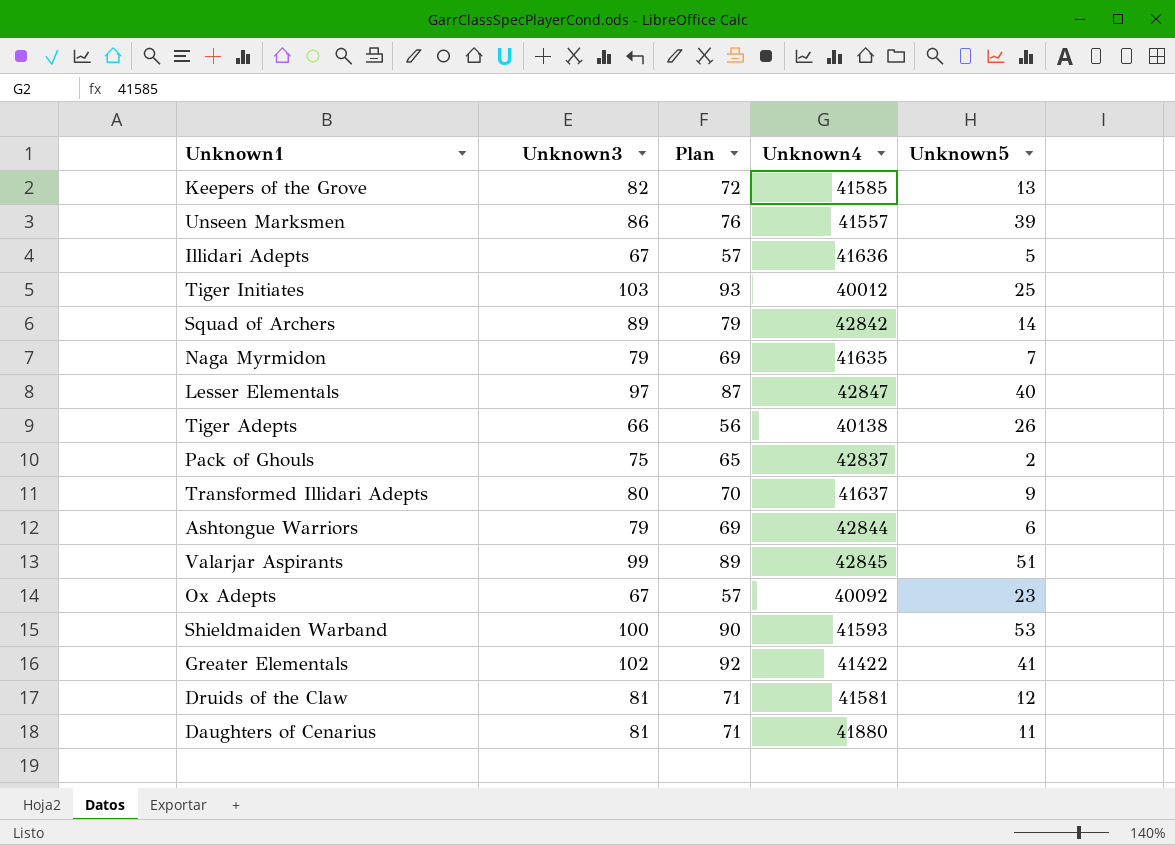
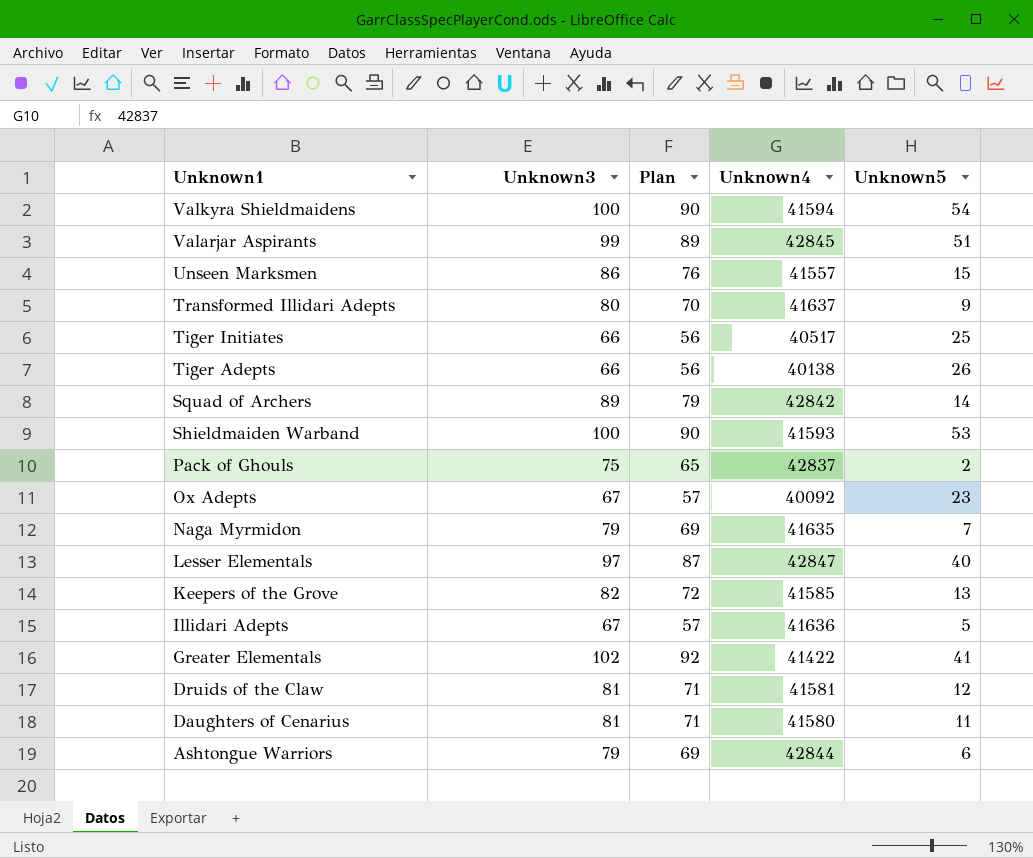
row order: none -> Unknown1 descending
row Valkyra Shieldmaidens: none -> 100 | 90 | 41594 | 54
Unseen Marksmen | Unknown5: 39 -> 15
Tiger Initiates | Unknown3: 103 -> 66
Tiger Initiates | Plan: 93 -> 56
Tiger Initiates | Unknown4: 40012 -> 40517
Daughters of Cenarius | Unknown4: 41880 -> 41580

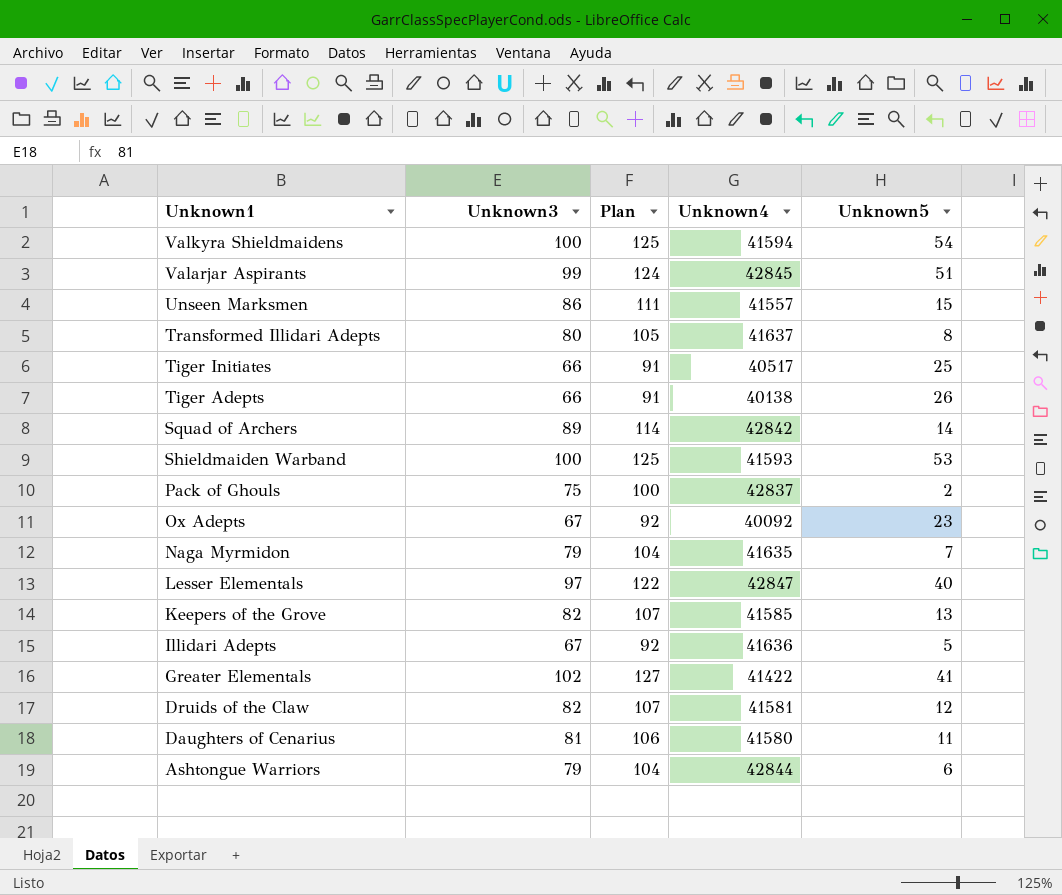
column Plan | formula: [Unknown3] - 10 -> [Unknown3] + 25
Transformed Illidari Adepts | Unknown5: 9 -> 8
Druids of the Claw | Unknown3: 81 -> 82

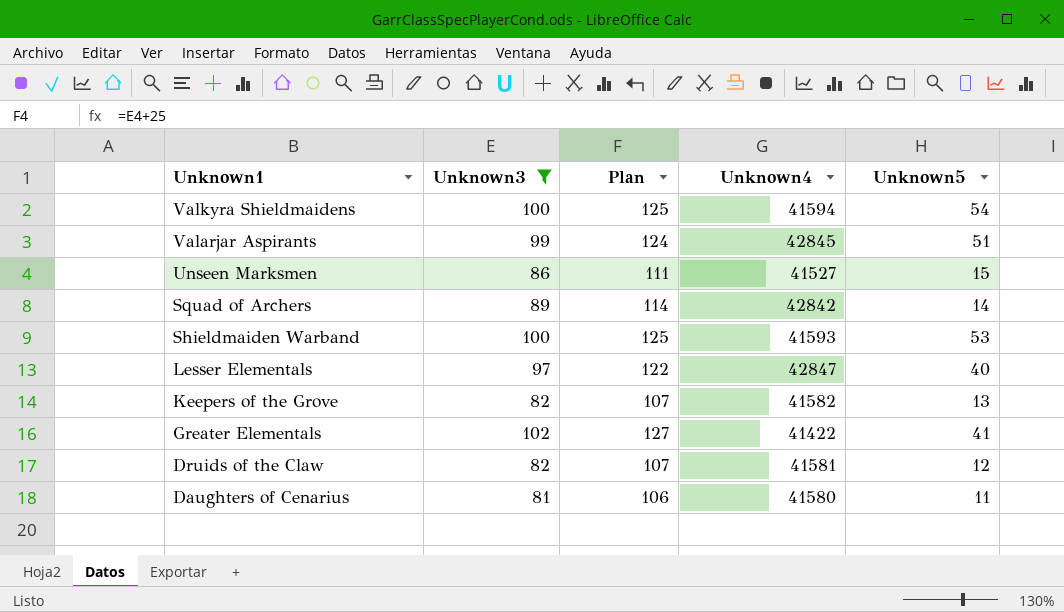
filter: none -> Unknown3 >= 81
Unseen Marksmen | Unknown4: 41557 -> 41527
Keepers of the Grove | Unknown4: 41585 -> 41582

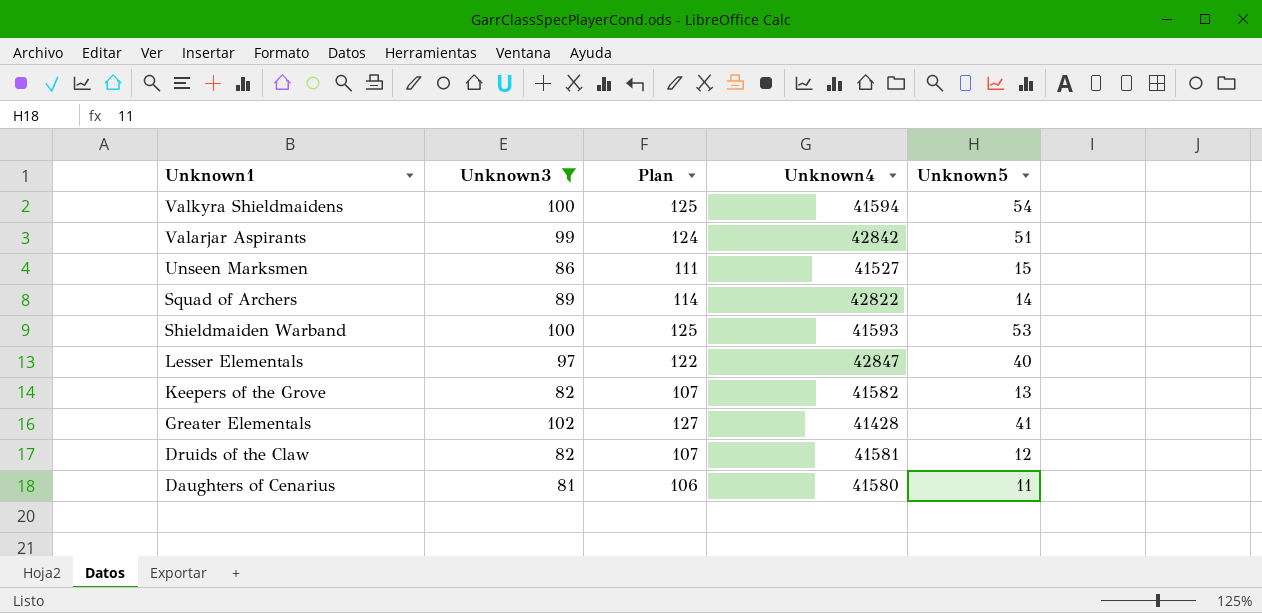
Valarjar Aspirants | Unknown4: 42845 -> 42842
Squad of Archers | Unknown4: 42842 -> 42822
Greater Elementals | Unknown4: 41422 -> 41428

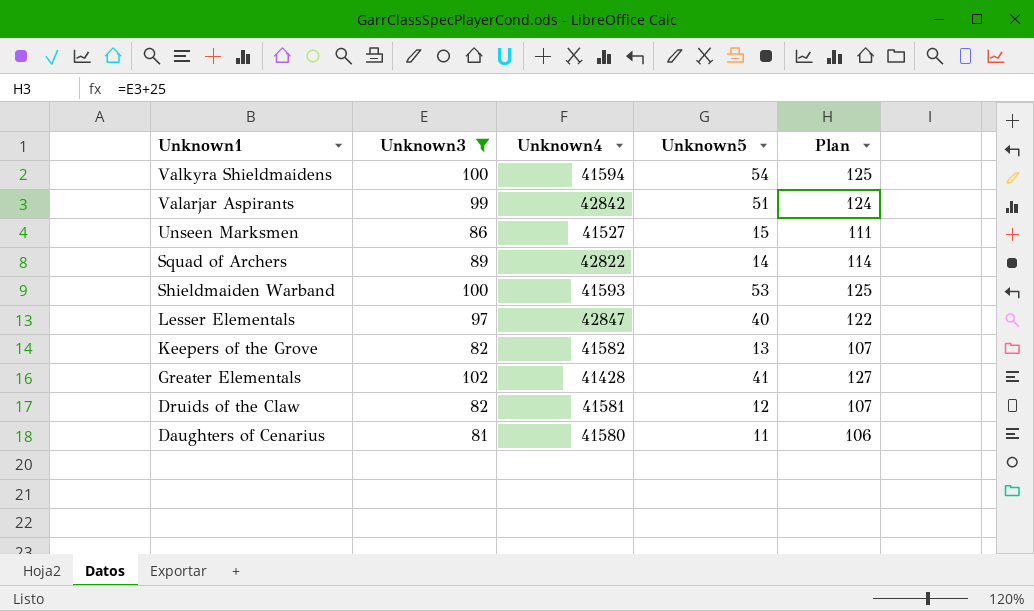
column Plan | position: 3 -> 5

